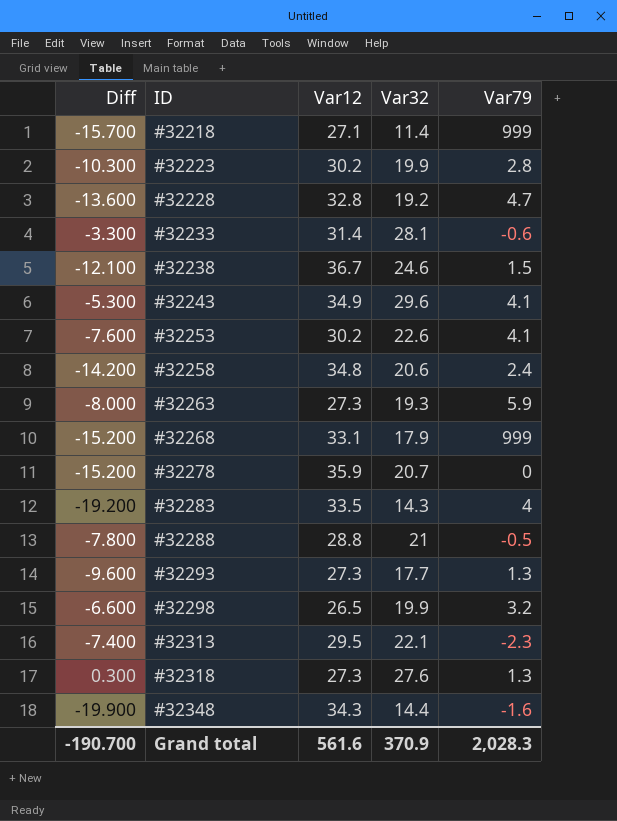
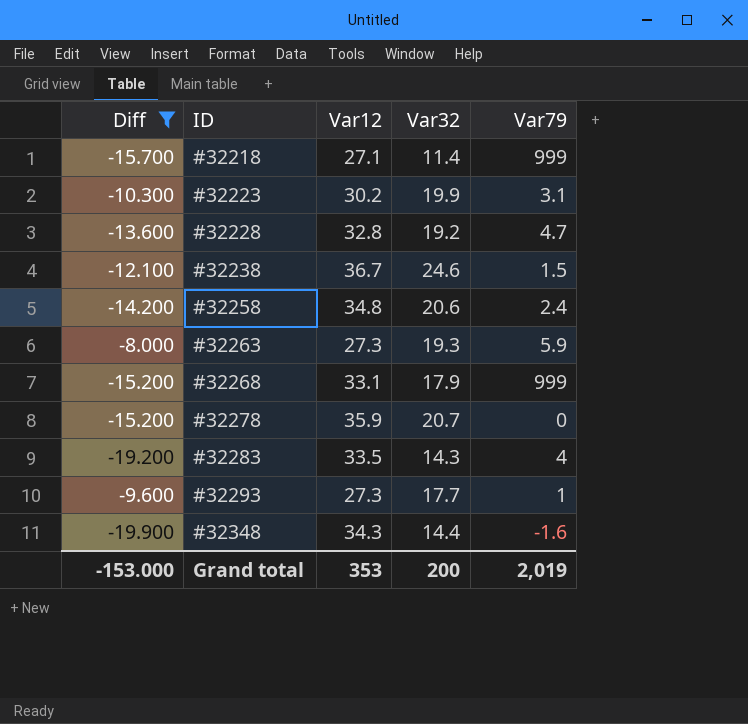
filter: none -> Diff <= -8.000
#32223 | Var79: 2.8 -> 3.1
#32293 | Var79: 1.3 -> 1
Grand total | Diff: -190.700 -> -153.000
Grand total | Var12: 561.6 -> 353
Grand total | Var32: 370.9 -> 200
Grand total | Var79: 2,028.3 -> 2,019

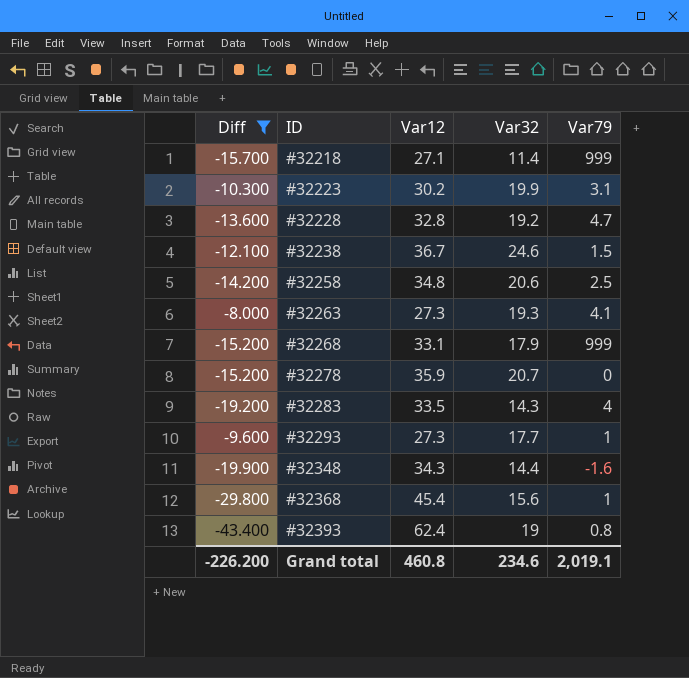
#32258 | Var79: 2.4 -> 2.5
#32263 | Var79: 5.9 -> 4.1
row #32368: none -> -29.800 | 45.4 | 15.6 | 1
row #32393: none -> -43.400 | 62.4 | 19 | 0.8
Grand total | Diff: -153.000 -> -226.200
Grand total | Var12: 353 -> 460.8
Grand total | Var32: 200 -> 234.6
Grand total | Var79: 2,019 -> 2,019.1

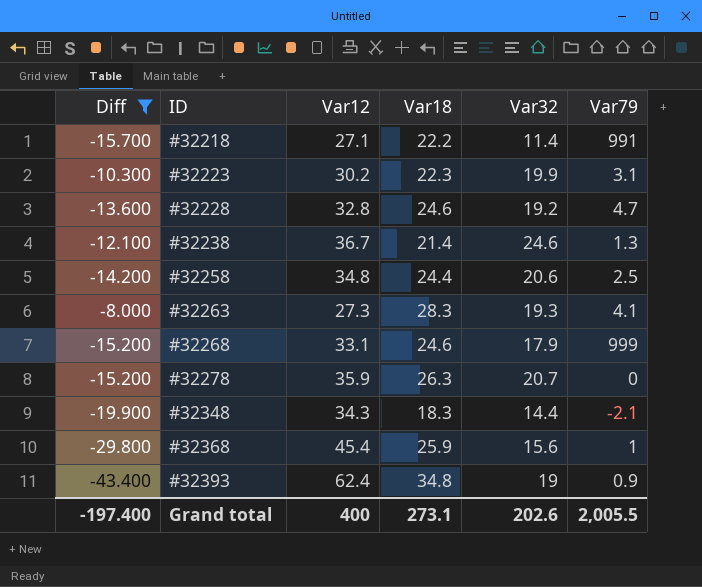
column Var18 | position: none -> 4
row #32283: -19.200 | 33.5 | 14.3 | 4 -> none
row #32293: -9.600 | 27.3 | 17.7 | 1 -> none
#32218 | Var79: 999 -> 991
#32238 | Var79: 1.5 -> 1.3
#32348 | Var79: -1.6 -> -2.1
#32393 | Var79: 0.8 -> 0.9
Grand total | Diff: -226.200 -> -197.400
Grand total | Var12: 460.8 -> 400
Grand total | Var32: 234.6 -> 202.6
Grand total | Var79: 2,019.1 -> 2,005.5

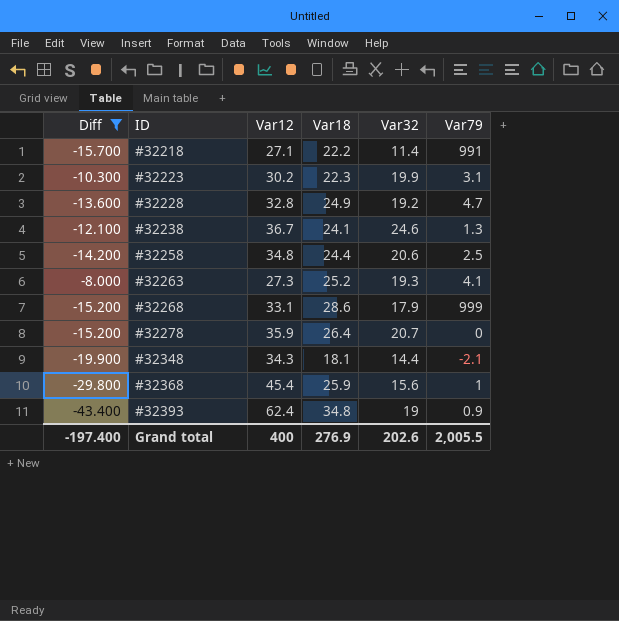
#32228 | Var18: 24.6 -> 24.9
#32238 | Var18: 21.4 -> 24.1
#32263 | Var18: 28.3 -> 25.2
#32268 | Var18: 24.6 -> 28.6
#32278 | Var18: 26.3 -> 26.4
#32348 | Var18: 18.3 -> 18.1
Grand total | Var18: 273.1 -> 276.9

